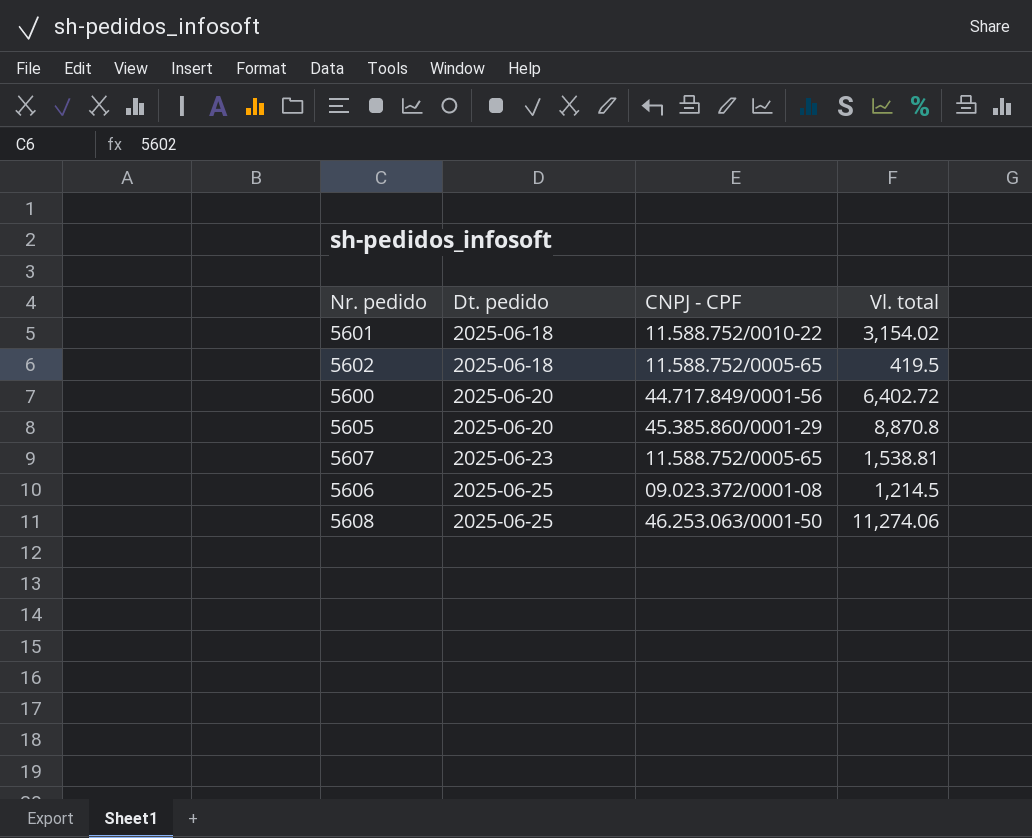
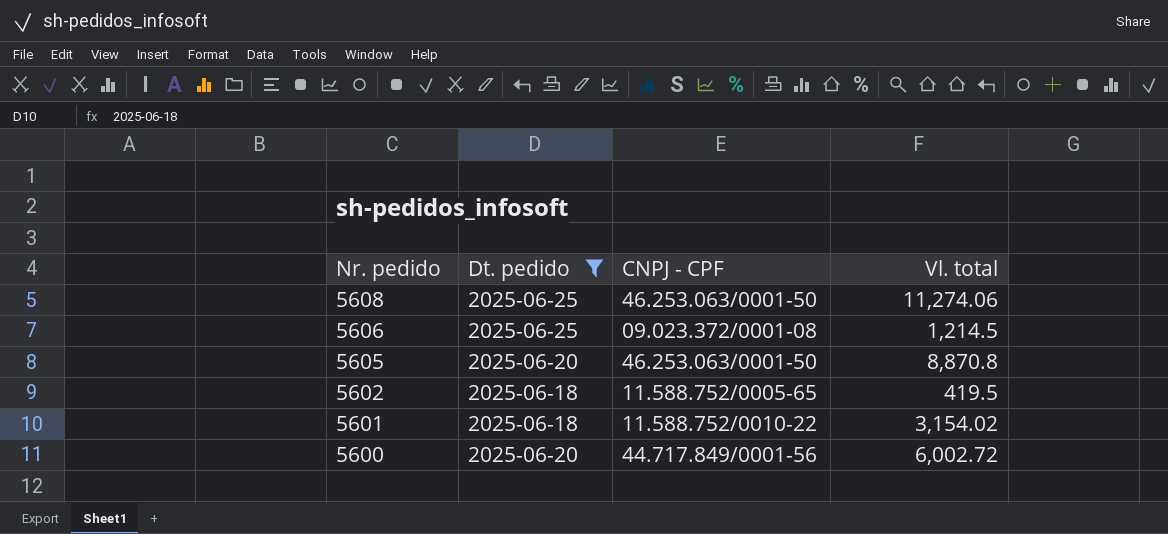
filter: none -> Dt. pedido != 2025-06-23
row order: Dt. pedido ascending -> Nr. pedido descending
5605 | CNPJ - CPF: 45.385.860/0001-29 -> 46.253.063/0001-50
5600 | Vl. total: 6,402.72 -> 6,002.72

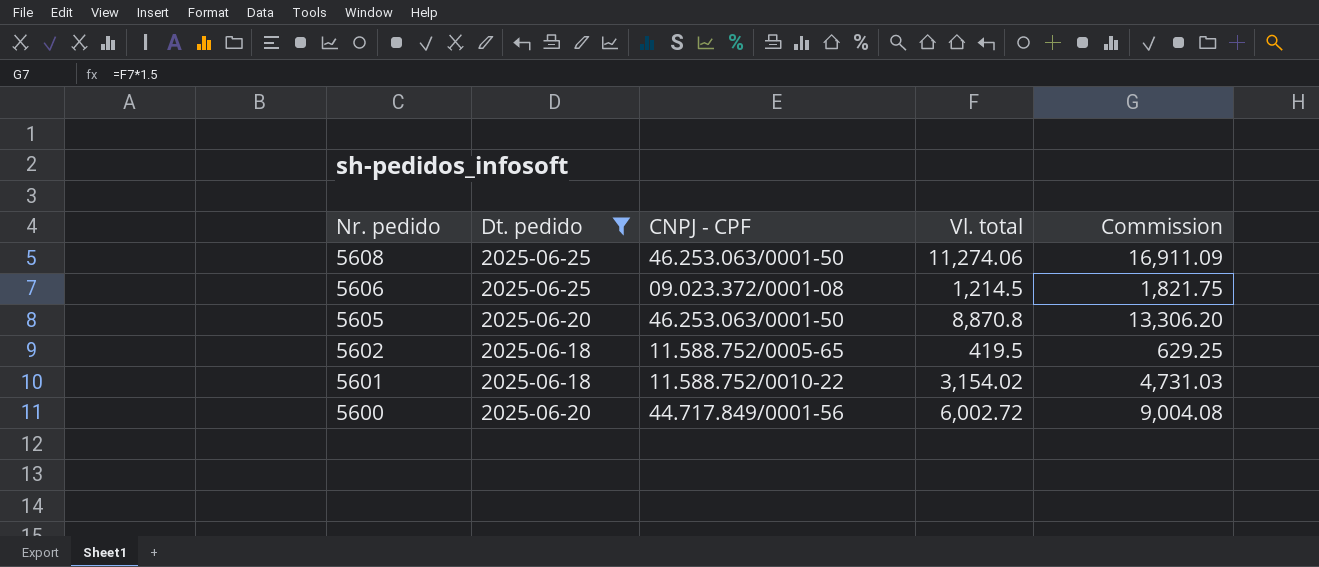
column Commission | formula: none -> [Vl. total] * 1.5

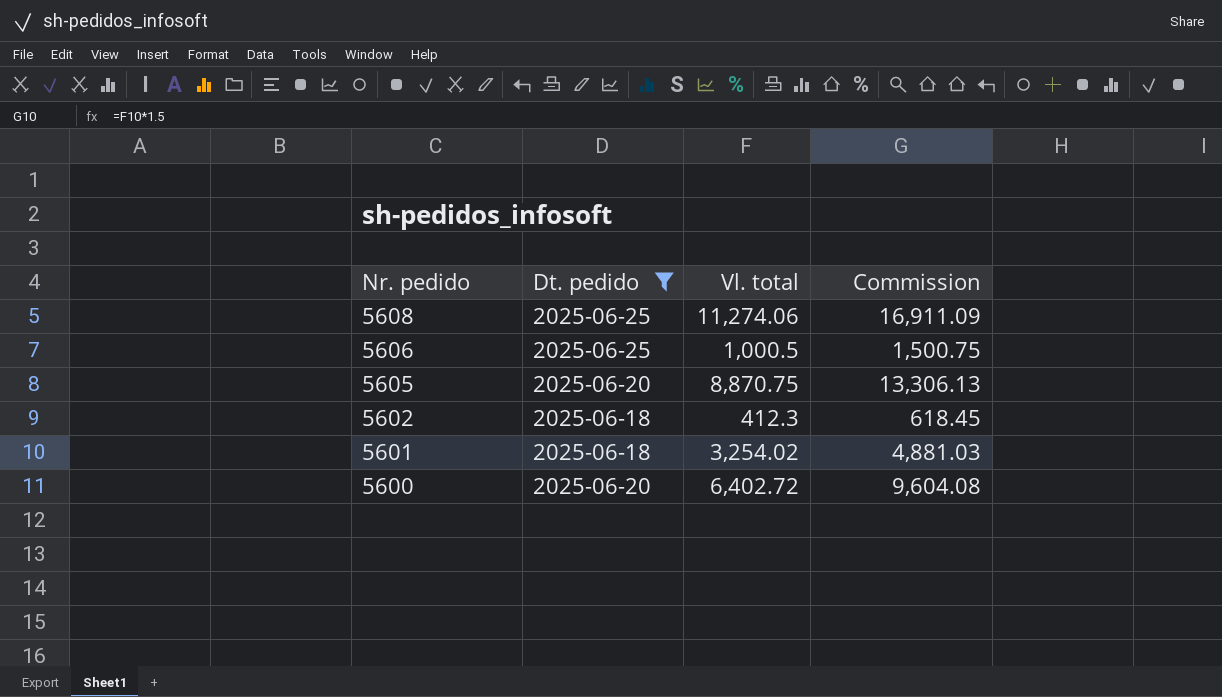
column CNPJ - CPF | position: 3 -> none
5606 | Vl. total: 1,214.5 -> 1,000.5
5606 | Commission: 1,821.75 -> 1,500.75
5605 | Vl. total: 8,870.8 -> 8,870.75
5605 | Commission: 13,306.20 -> 13,306.13
5602 | Vl. total: 419.5 -> 412.3
5602 | Commission: 629.25 -> 618.45
5601 | Vl. total: 3,154.02 -> 3,254.02
5601 | Commission: 4,731.03 -> 4,881.03
5600 | Vl. total: 6,002.72 -> 6,402.72
5600 | Commission: 9,004.08 -> 9,604.08

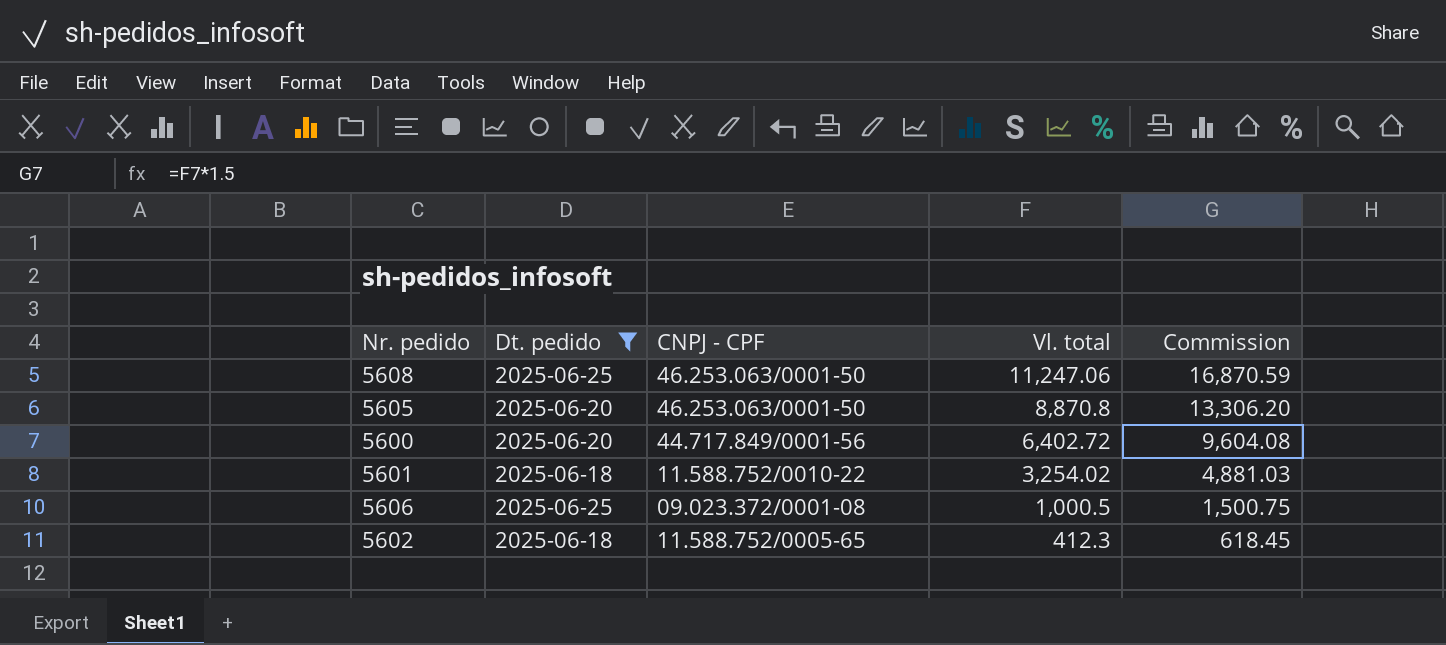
row order: Nr. pedido descending -> Vl. total descending
column CNPJ - CPF | position: none -> 3
5608 | Vl. total: 11,274.06 -> 11,247.06
5608 | Commission: 16,911.09 -> 16,870.59
5605 | Vl. total: 8,870.75 -> 8,870.8
5605 | Commission: 13,306.13 -> 13,306.20

